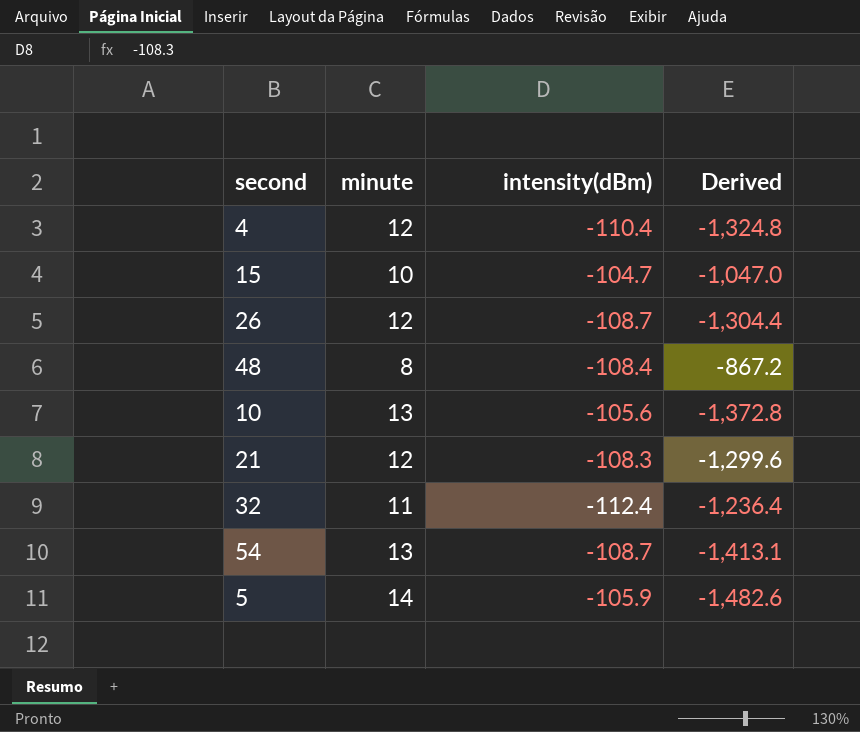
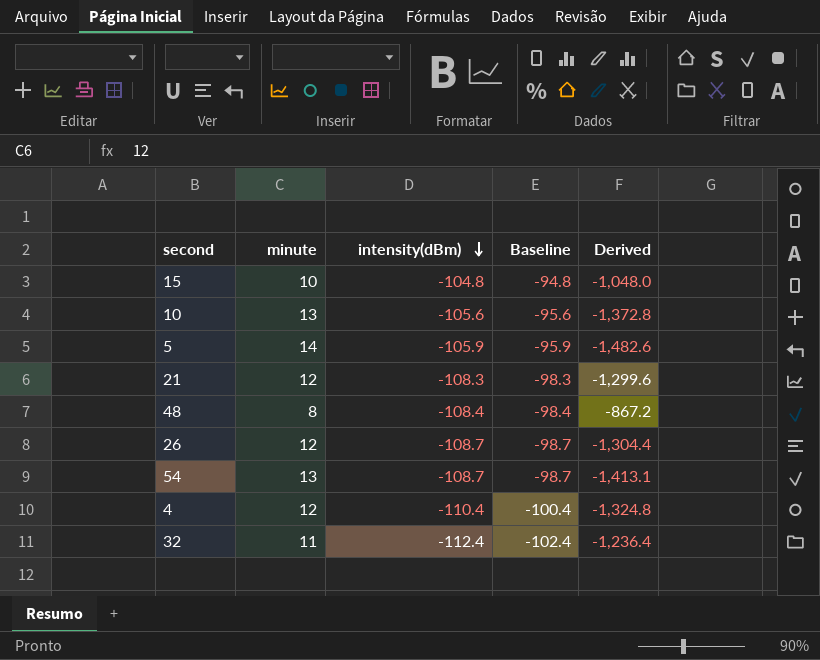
row order: none -> intensity(dBm) descending
column Baseline | formula: none -> [intensity(dBm)] + 10
15 | intensity(dBm): -104.7 -> -104.8
15 | Derived: -1,047.0 -> -1,048.0

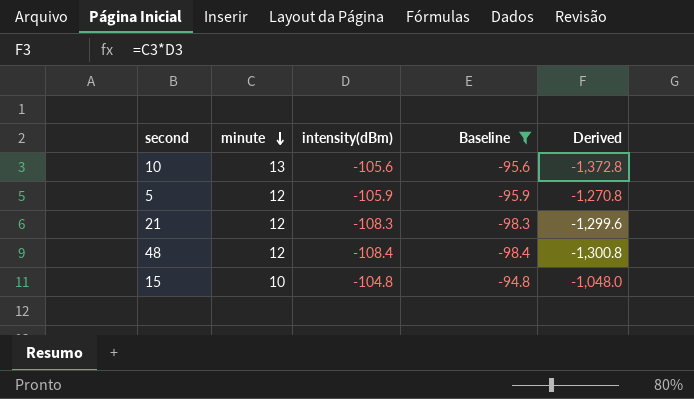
filter: none -> Baseline >= -98.4
row order: intensity(dBm) descending -> minute descending
5 | minute: 14 -> 12
5 | Derived: -1,482.6 -> -1,270.8
48 | minute: 8 -> 12
48 | Derived: -867.2 -> -1,300.8

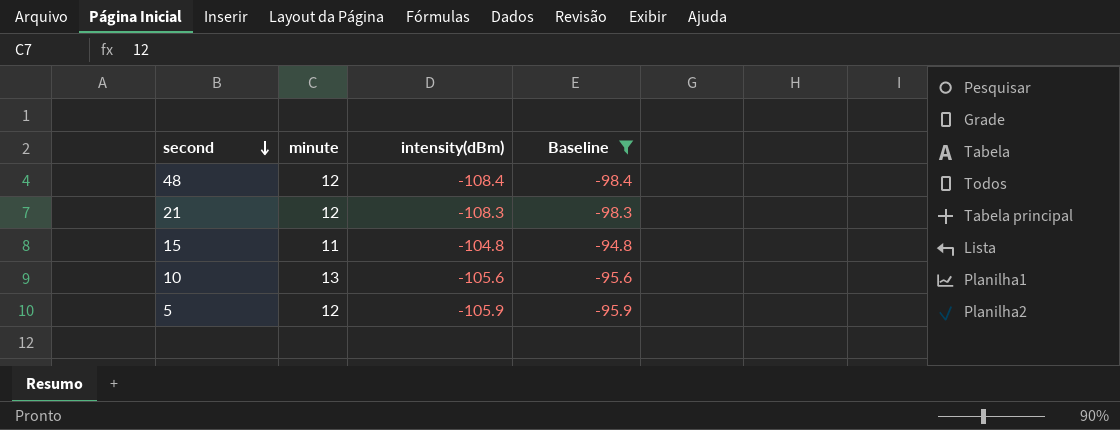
row order: minute descending -> second descending
column Derived | formula: [minute] * [intensity(dBm)] -> none
15 | minute: 10 -> 11

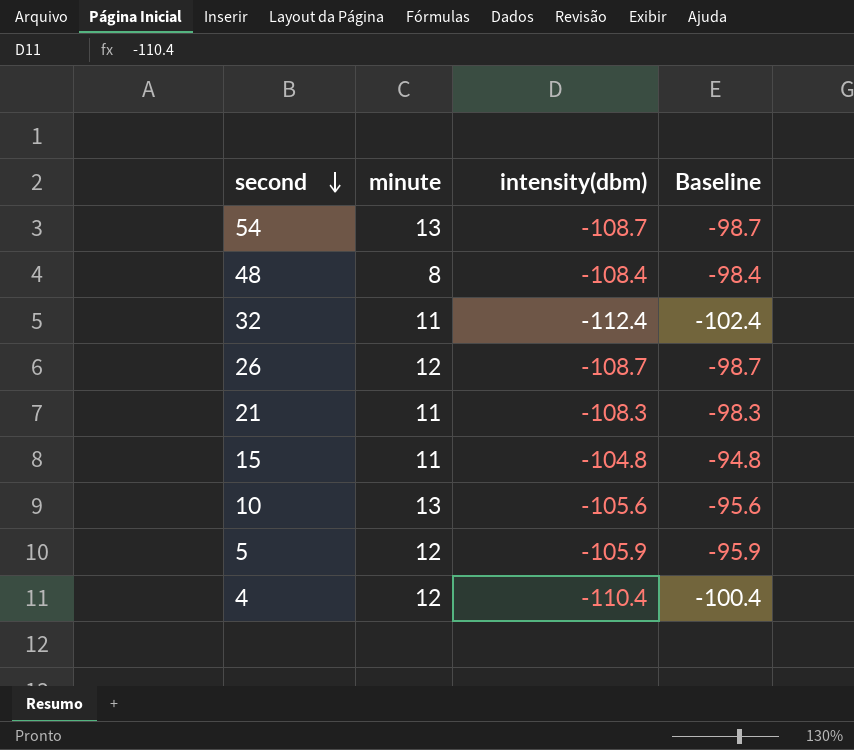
filter: Baseline >= -98.4 -> none
column name: intensity(dBm) -> intensity(dbm)
48 | minute: 12 -> 8
21 | minute: 12 -> 11

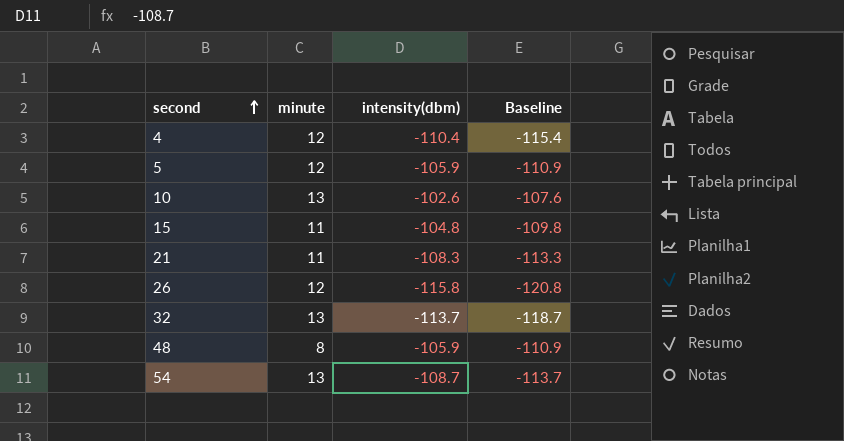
row order: second descending -> second ascending
column Baseline | formula: [intensity(dbm)] + 10 -> [intensity(dbm)] - 5
10 | intensity(dbm): -105.6 -> -102.6
26 | intensity(dbm): -108.7 -> -115.8
32 | minute: 11 -> 13
32 | intensity(dbm): -112.4 -> -113.7
48 | intensity(dbm): -108.4 -> -105.9

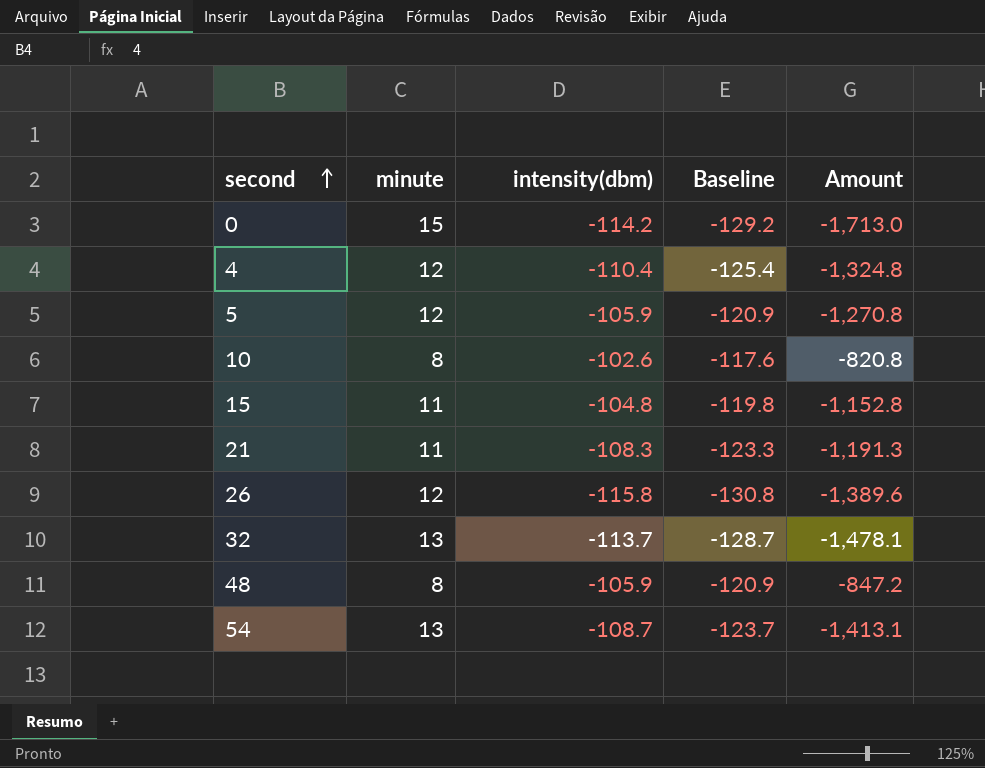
column Baseline | formula: [intensity(dbm)] - 5 -> [intensity(dbm)] - 15
column Amount | formula: none -> [minute] * [intensity(dbm)]
row 0: none -> 15 | -114.2 | -129.2 | -1,713.0
10 | minute: 13 -> 8

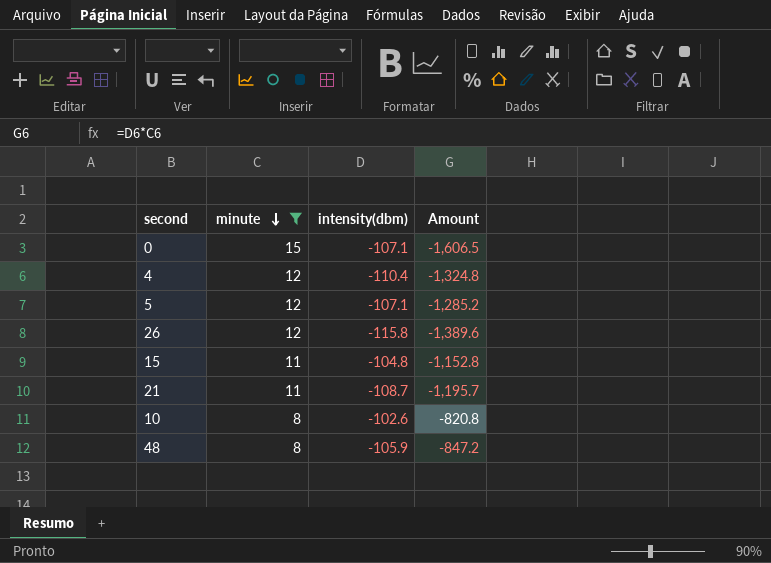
filter: none -> minute != 13
row order: second ascending -> minute descending
column Baseline | formula: [intensity(dbm)] - 15 -> none
0 | intensity(dbm): -114.2 -> -107.1
0 | Amount: -1,713.0 -> -1,606.5
5 | intensity(dbm): -105.9 -> -107.1
5 | Amount: -1,270.8 -> -1,285.2
21 | intensity(dbm): -108.3 -> -108.7
21 | Amount: -1,191.3 -> -1,195.7

